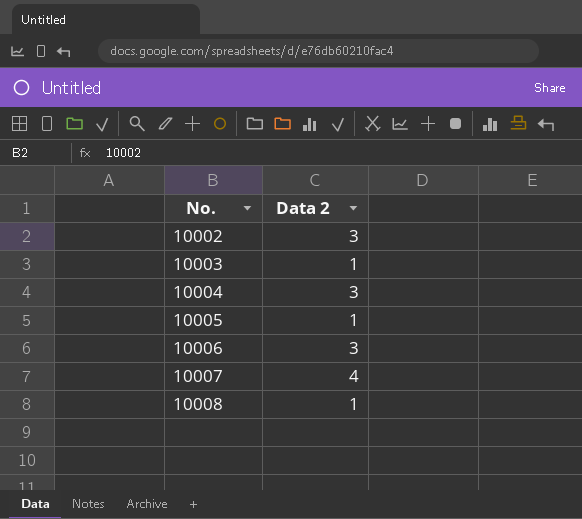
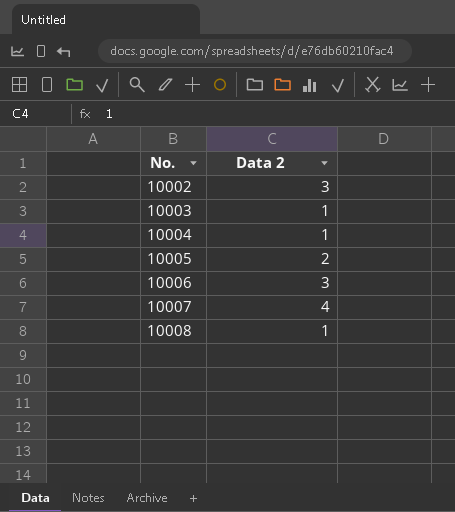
10004 | Data 2: 3 -> 1
10005 | Data 2: 1 -> 2

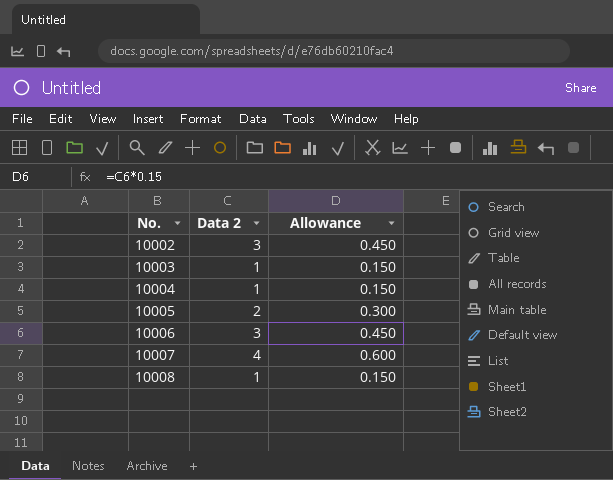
column Allowance | formula: none -> [Data 2] * 0.15

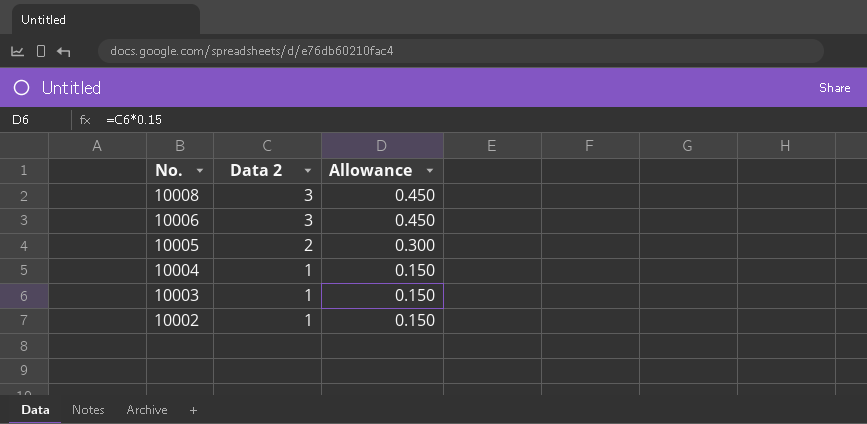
row order: No. ascending -> No. descending
row 10007: 4 | 0.600 -> none
10008 | Data 2: 1 -> 3
10008 | Allowance: 0.150 -> 0.450
10002 | Data 2: 3 -> 1
10002 | Allowance: 0.450 -> 0.150

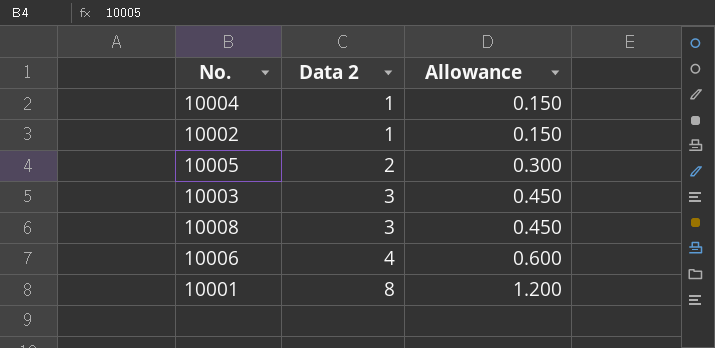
row order: No. descending -> Data 2 ascending
10003 | Data 2: 1 -> 3
10003 | Allowance: 0.150 -> 0.450
10006 | Data 2: 3 -> 4
10006 | Allowance: 0.450 -> 0.600
row 10001: none -> 8 | 1.200

